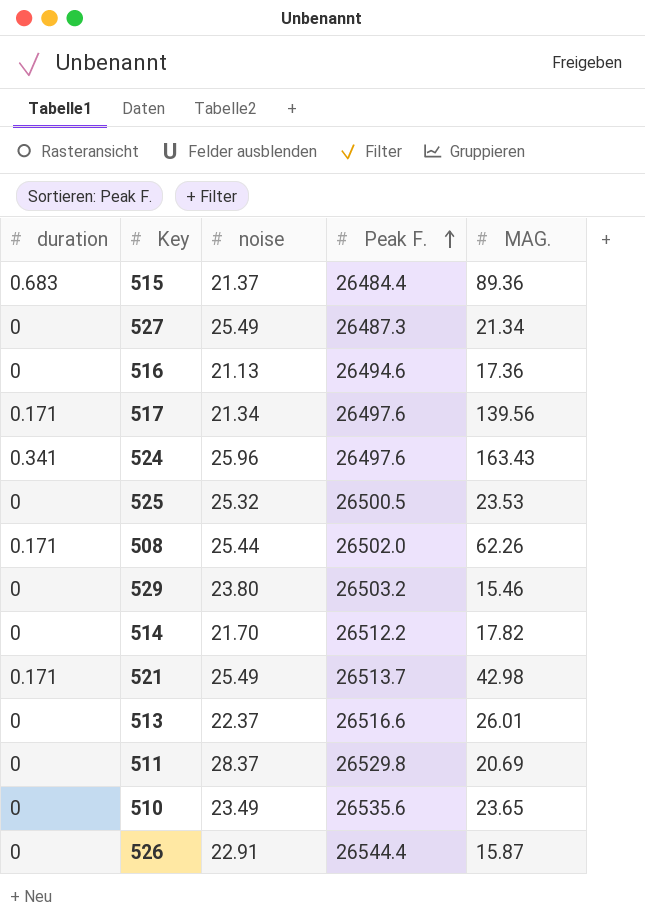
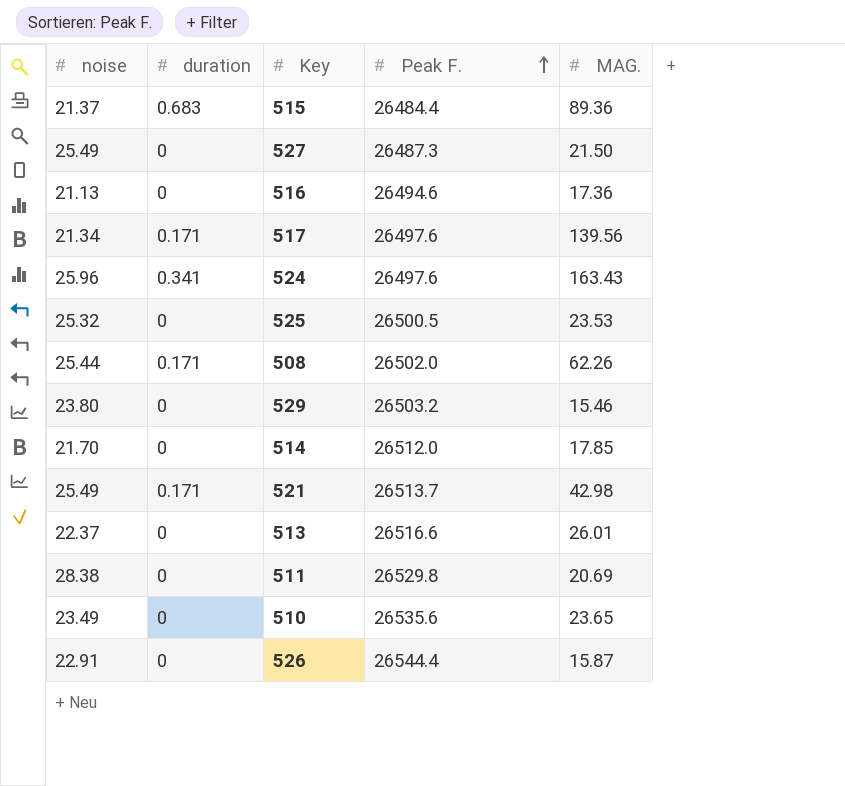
column noise | position: 3 -> 1
527 | MAG.: 21.34 -> 21.50
514 | Peak F.: 26512.2 -> 26512.0
514 | MAG.: 17.82 -> 17.85
511 | noise: 28.37 -> 28.38

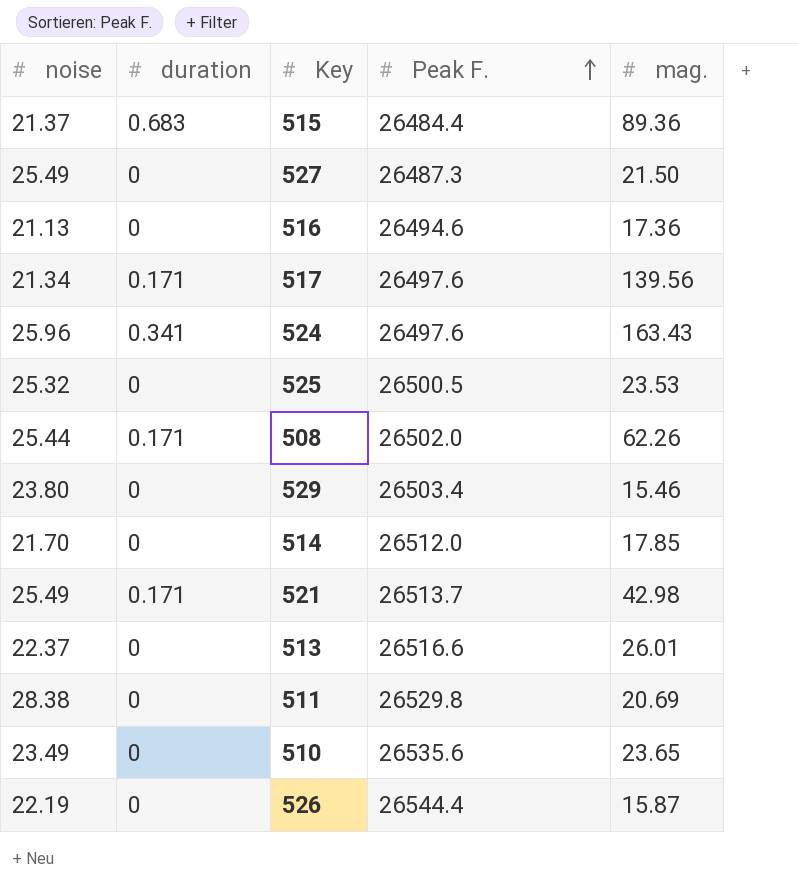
column name: MAG. -> mag.
529 | Peak F.: 26503.2 -> 26503.4
526 | noise: 22.91 -> 22.19

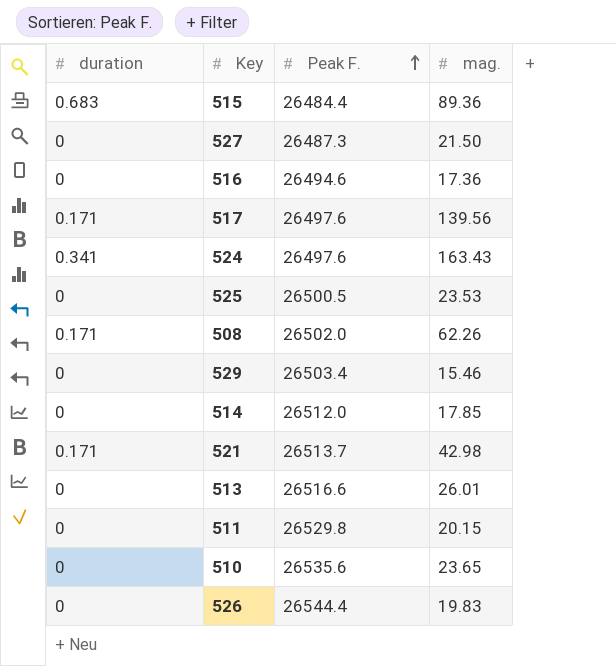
column noise | position: 1 -> none
511 | mag.: 20.69 -> 20.15
526 | mag.: 15.87 -> 19.83

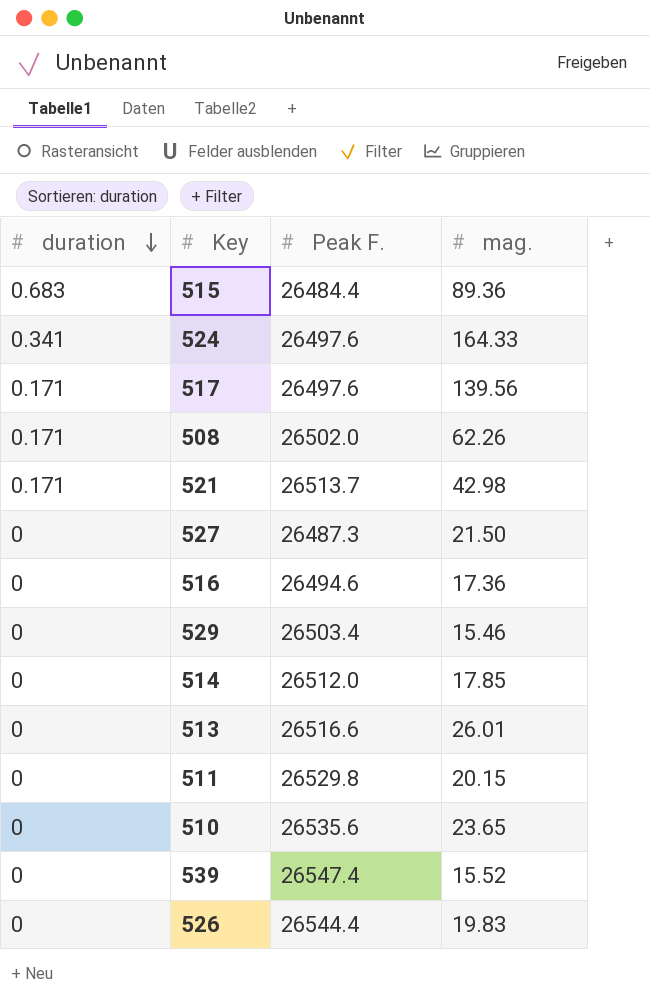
row order: Peak F. ascending -> duration descending
row 525: 0 | 26500.5 | 23.53 -> none
524 | mag.: 163.43 -> 164.33
row 539: none -> 0 | 26547.4 | 15.52

